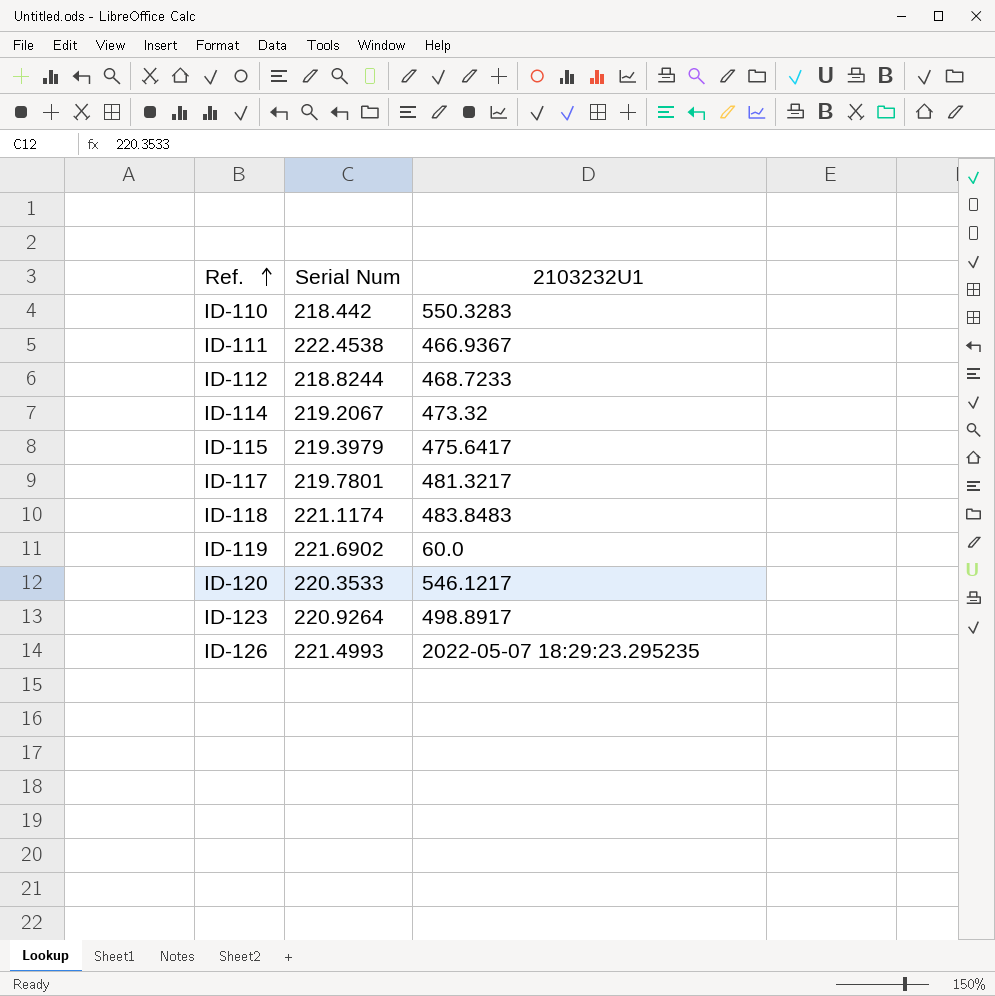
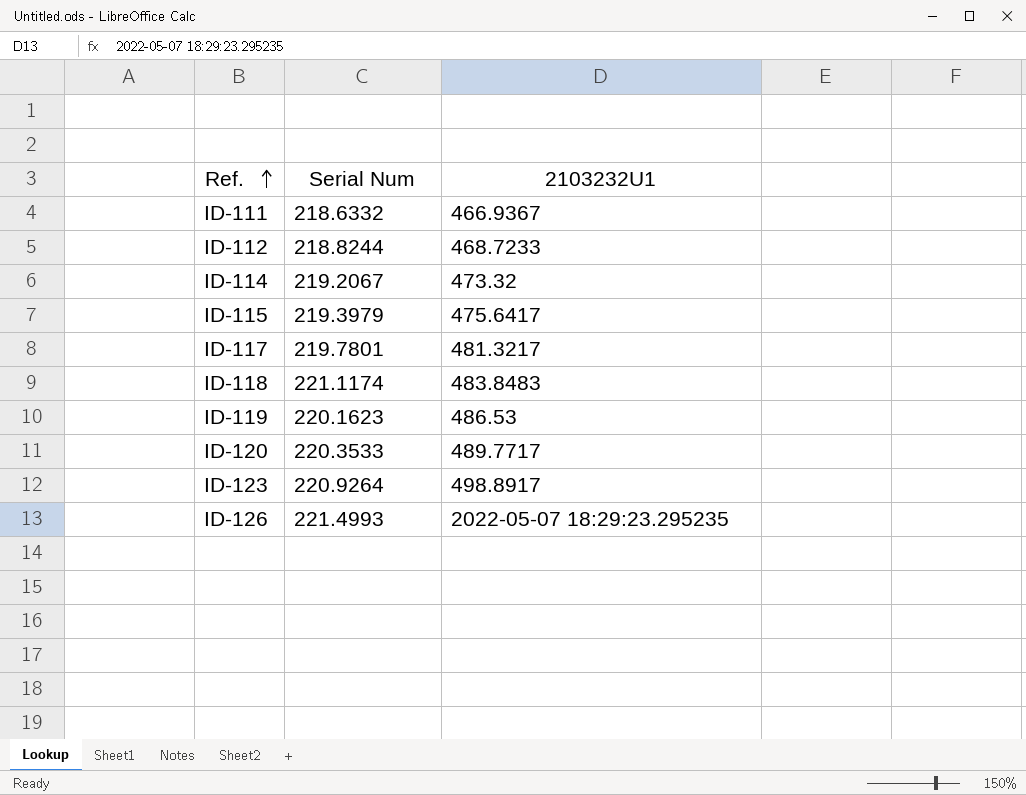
row ID-110: 218.442 | 550.3283 -> none
ID-111 | Serial Num: 222.4538 -> 218.6332
ID-119 | Serial Num: 221.6902 -> 220.1623
ID-119 | 2103232U1: 60.0 -> 486.53
ID-120 | 2103232U1: 546.1217 -> 489.7717

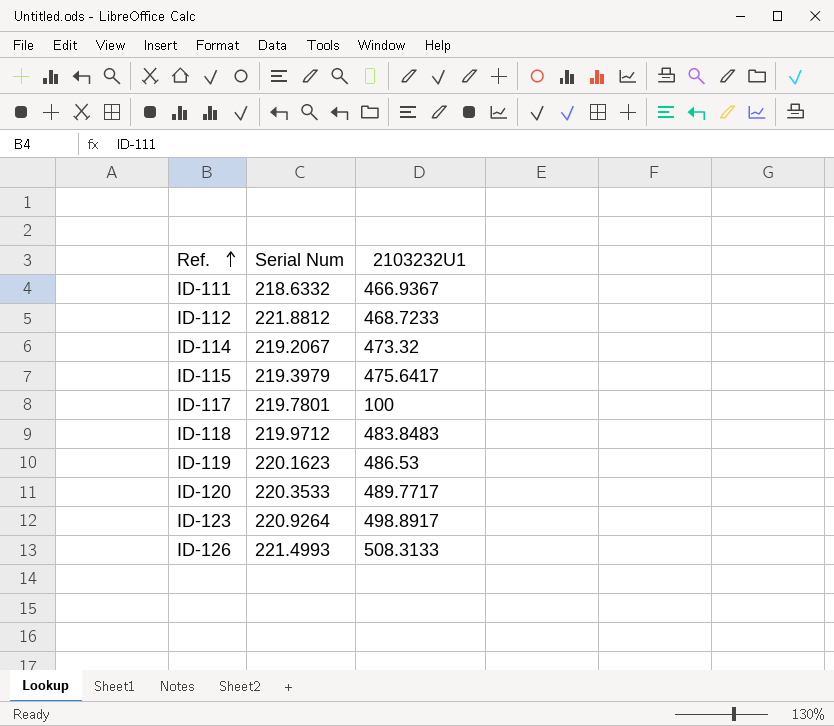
ID-112 | Serial Num: 218.8244 -> 221.8812
ID-117 | 2103232U1: 481.3217 -> 100
ID-118 | Serial Num: 221.1174 -> 219.9712
ID-126 | 2103232U1: 2022-05-07 18:29:23.295235 -> 508.3133

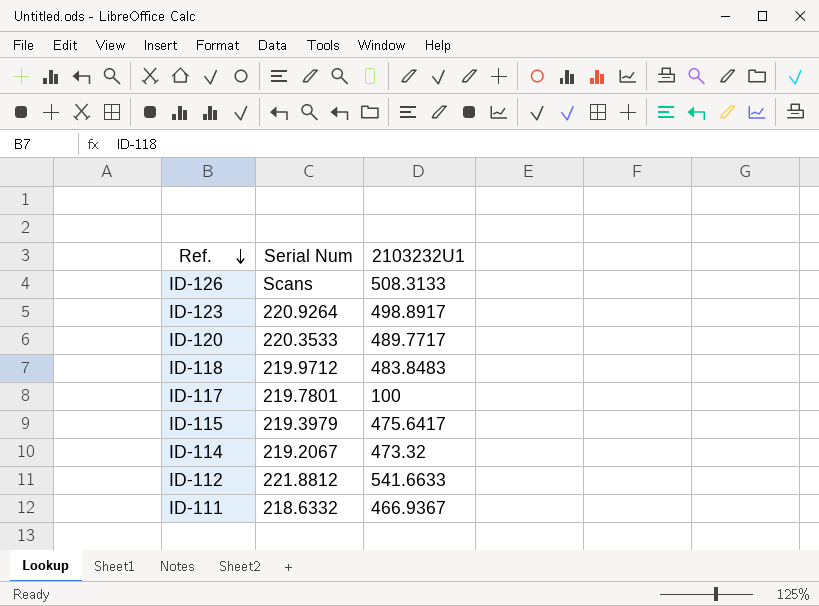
row order: Ref. ascending -> Ref. descending
row ID-119: 220.1623 | 486.53 -> none
ID-126 | Serial Num: 221.4993 -> Scans
ID-112 | 2103232U1: 468.7233 -> 541.6633

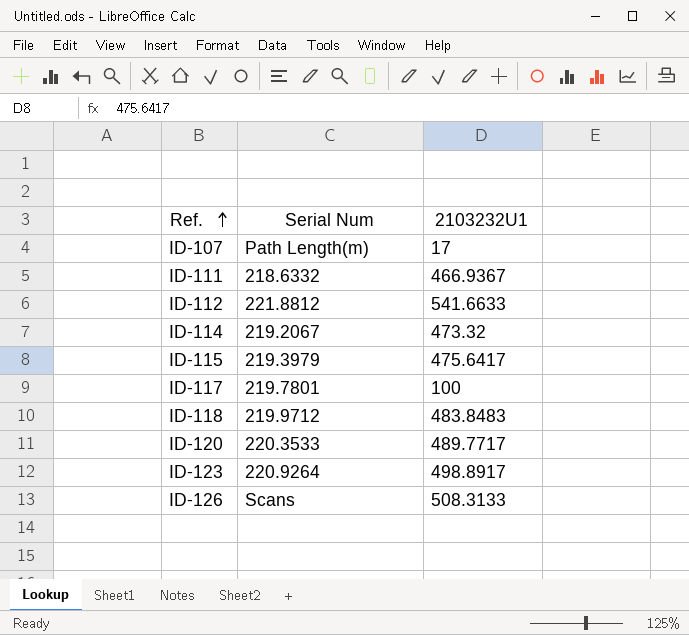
row order: Ref. descending -> Ref. ascending
row ID-107: none -> Path Length(m) | 17

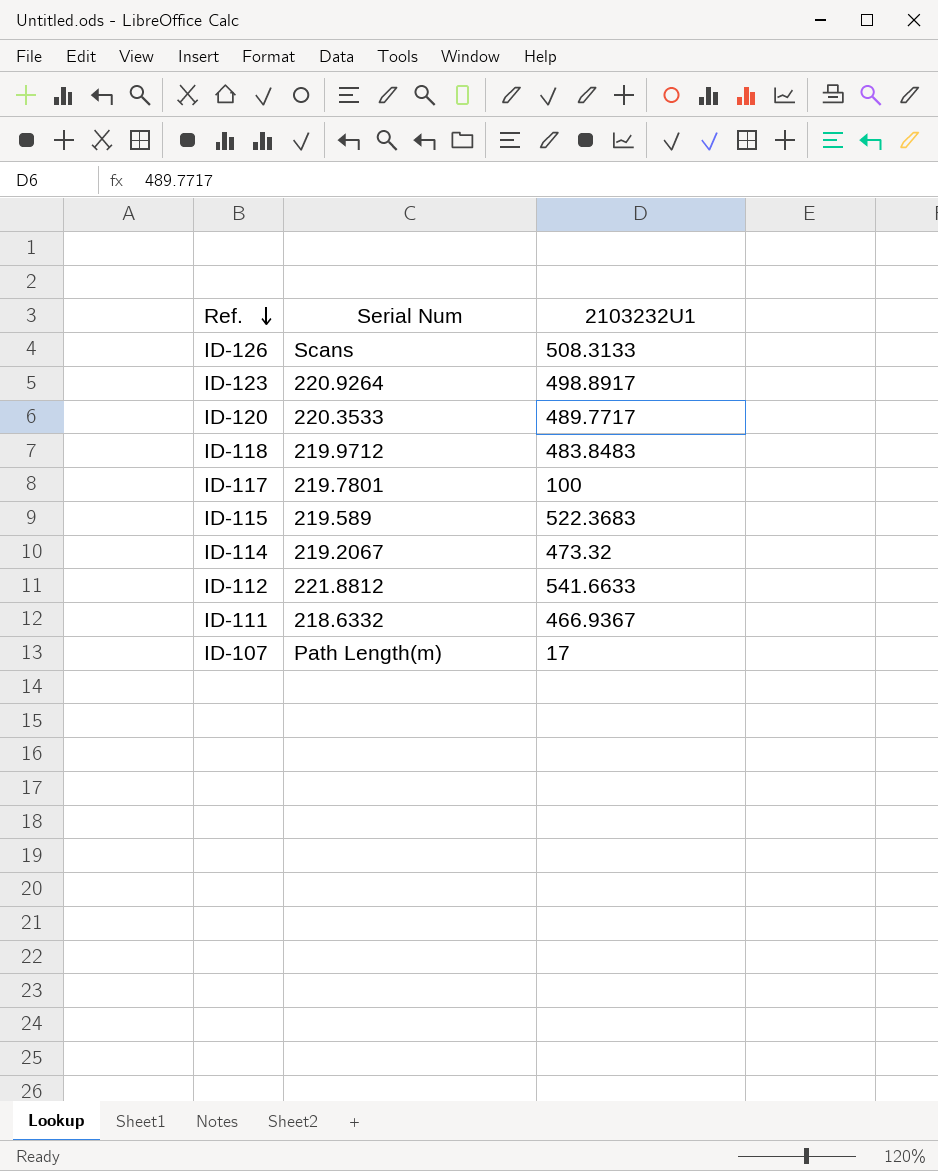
row order: Ref. ascending -> Ref. descending
ID-115 | Serial Num: 219.3979 -> 219.589
ID-115 | 2103232U1: 475.6417 -> 522.3683

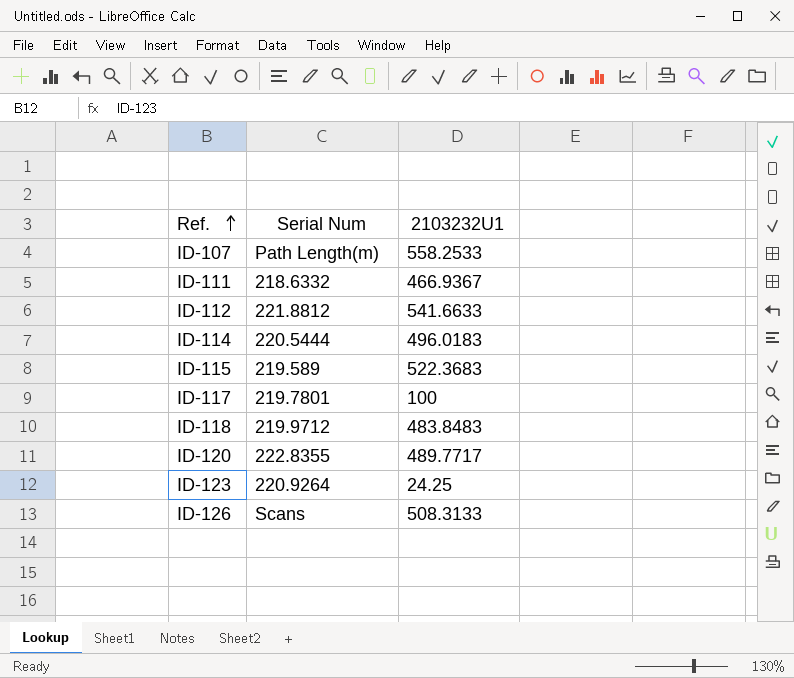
row order: Ref. descending -> Ref. ascending
ID-107 | 2103232U1: 17 -> 558.2533
ID-114 | Serial Num: 219.2067 -> 220.5444
ID-114 | 2103232U1: 473.32 -> 496.0183
ID-120 | Serial Num: 220.3533 -> 222.8355
ID-123 | 2103232U1: 498.8917 -> 24.25

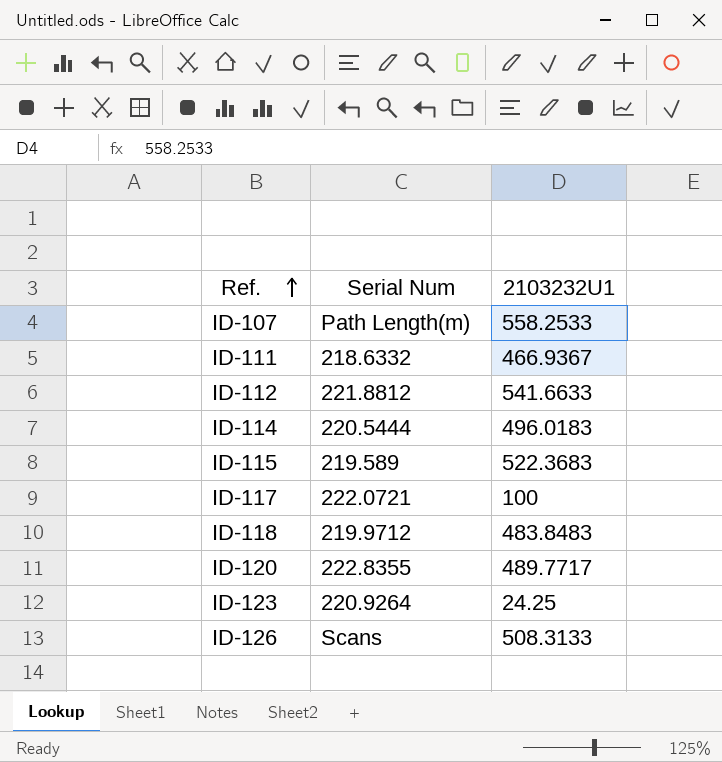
ID-117 | Serial Num: 219.7801 -> 222.0721

